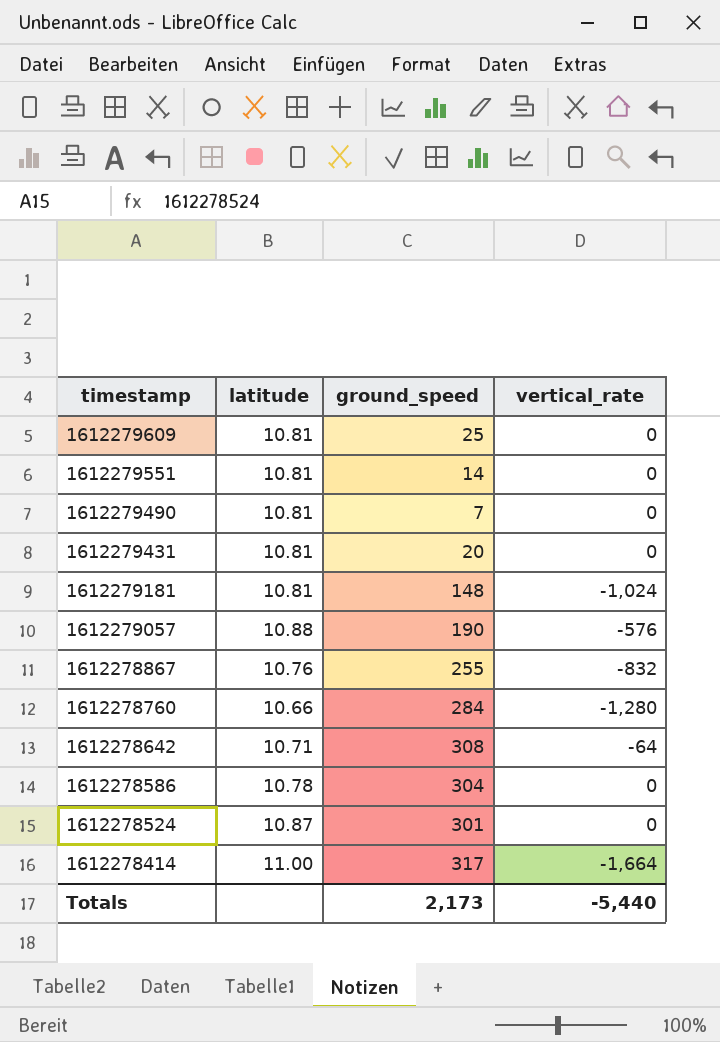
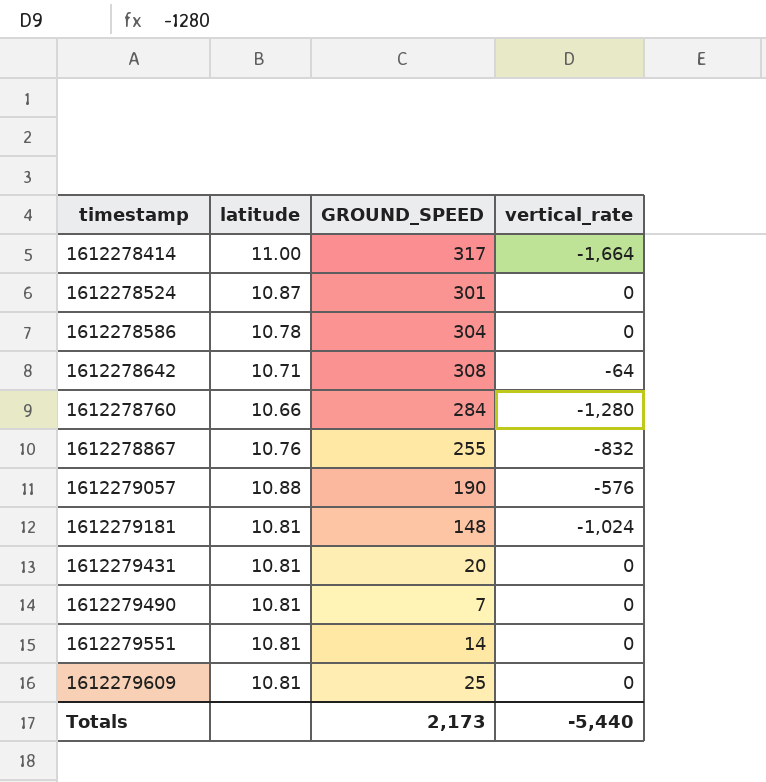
row order: timestamp descending -> timestamp ascending
column name: ground_speed -> GROUND_SPEED

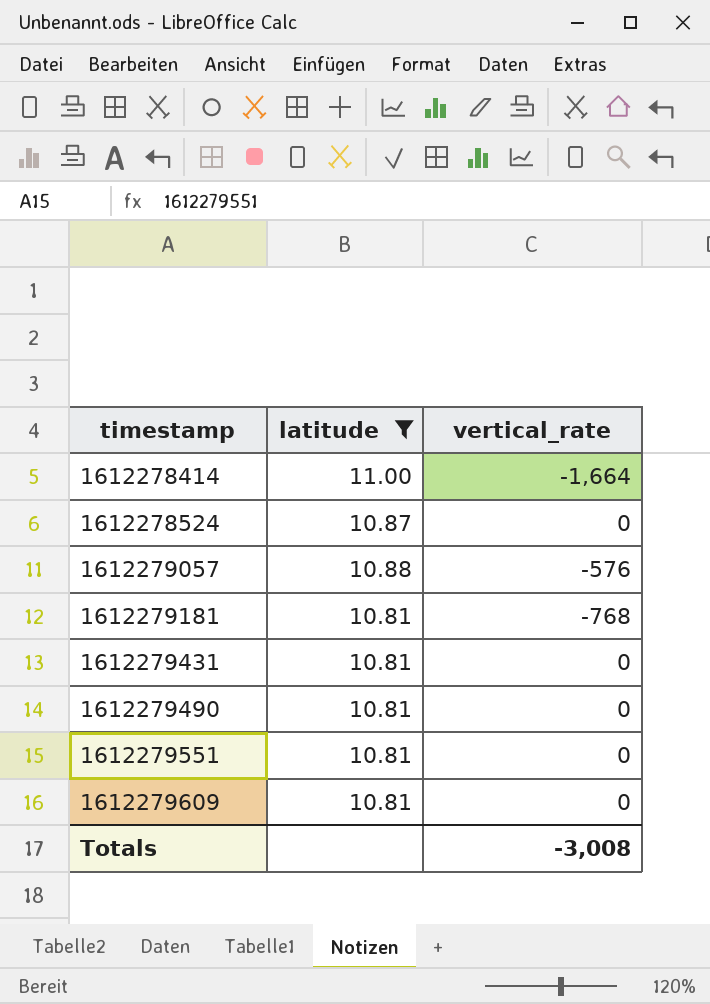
filter: none -> latitude >= 10.81
column GROUND_SPEED | position: 3 -> none
1612279181 | vertical_rate: -1,024 -> -768
Totals | vertical_rate: -5,440 -> -3,008

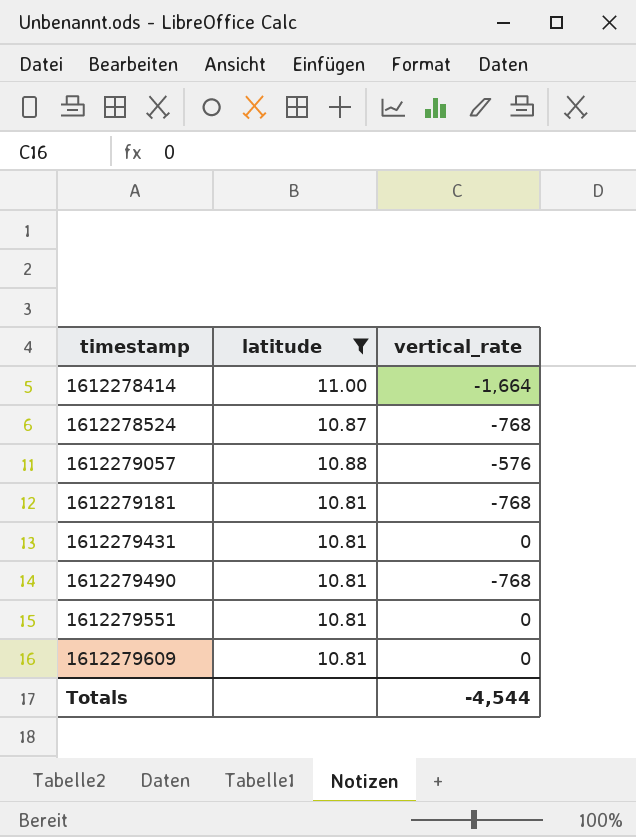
1612278524 | vertical_rate: 0 -> -768
1612279490 | vertical_rate: 0 -> -768
Totals | vertical_rate: -3,008 -> -4,544

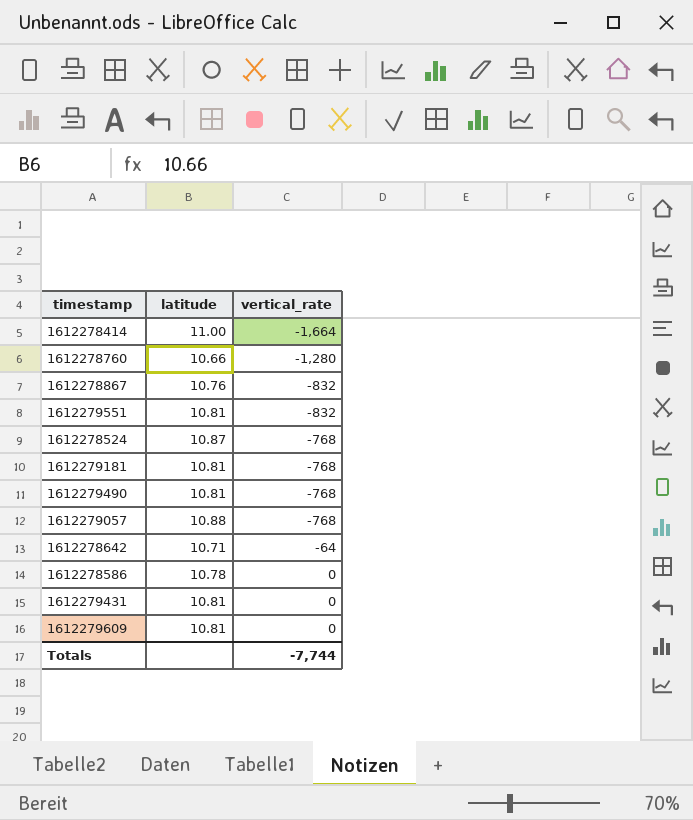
filter: latitude >= 10.81 -> none
row order: timestamp ascending -> vertical_rate ascending
1612279551 | vertical_rate: 0 -> -832
1612279057 | vertical_rate: -576 -> -768
Totals | vertical_rate: -4,544 -> -7,744

